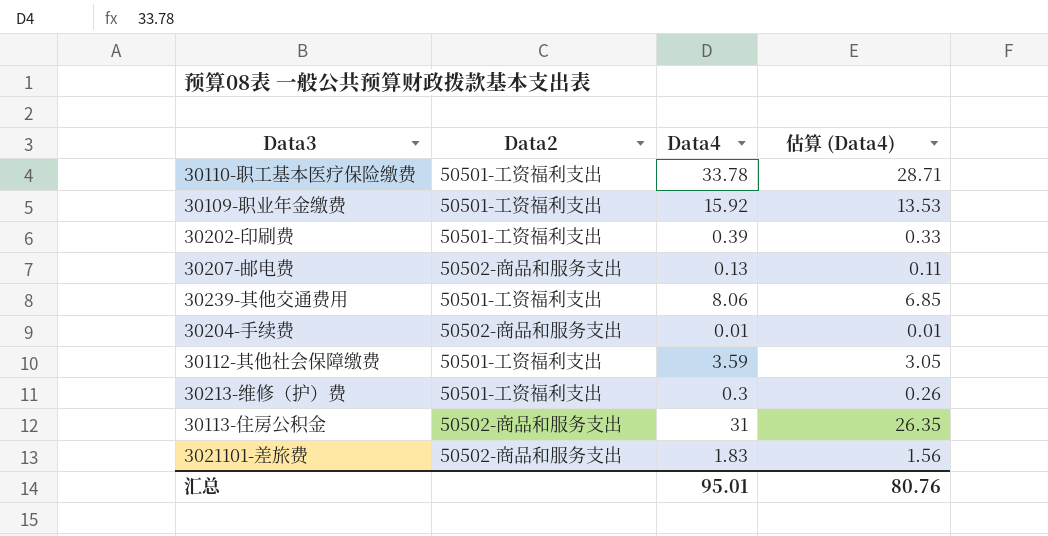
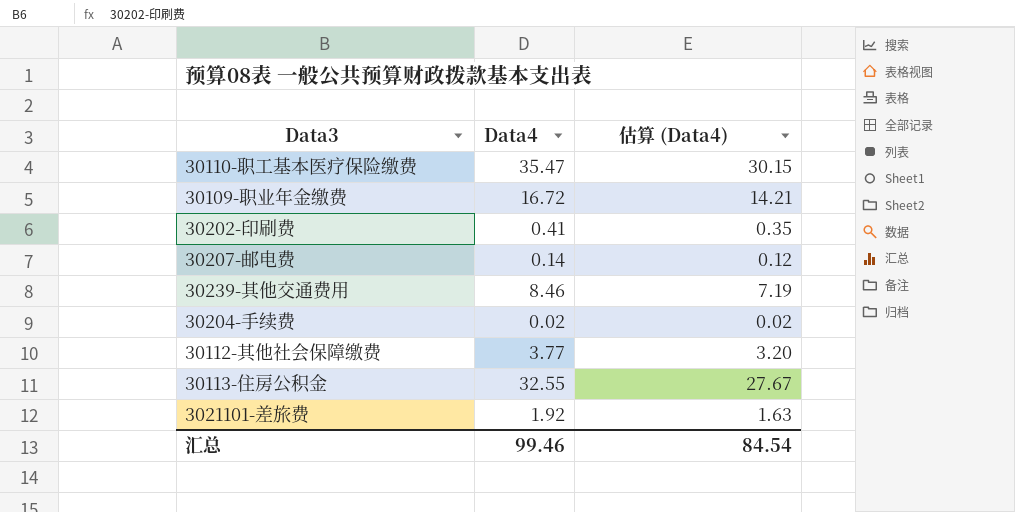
column Data2 | position: 2 -> none
row 30213-维修（护）费: 50501-工资福利支出 | 0.3 | 0.26 -> none
30110-职工基本医疗保险缴费 | Data4: 33.78 -> 35.47
30110-职工基本医疗保险缴费 | 估算 (Data4): 28.71 -> 30.15
30109-职业年金缴费 | Data4: 15.92 -> 16.72
30109-职业年金缴费 | 估算 (Data4): 13.53 -> 14.21
30202-印刷费 | Data4: 0.39 -> 0.41
30202-印刷费 | 估算 (Data4): 0.33 -> 0.35
30207-邮电费 | Data4: 0.13 -> 0.14
30207-邮电费 | 估算 (Data4): 0.11 -> 0.12
30239-其他交通费用 | Data4: 8.06 -> 8.46
30239-其他交通费用 | 估算 (Data4): 6.85 -> 7.19
30204-手续费 | Data4: 0.01 -> 0.02
30204-手续费 | 估算 (Data4): 0.01 -> 0.02
30112-其他社会保障缴费 | Data4: 3.59 -> 3.77
30112-其他社会保障缴费 | 估算 (Data4): 3.05 -> 3.20
30113-住房公积金 | Data4: 31 -> 32.55
30113-住房公积金 | 估算 (Data4): 26.35 -> 27.67
3021101-差旅费 | Data4: 1.83 -> 1.92
3021101-差旅费 | 估算 (Data4): 1.56 -> 1.63
汇总 | Data4: 95.01 -> 99.46
汇总 | 估算 (Data4): 80.76 -> 84.54

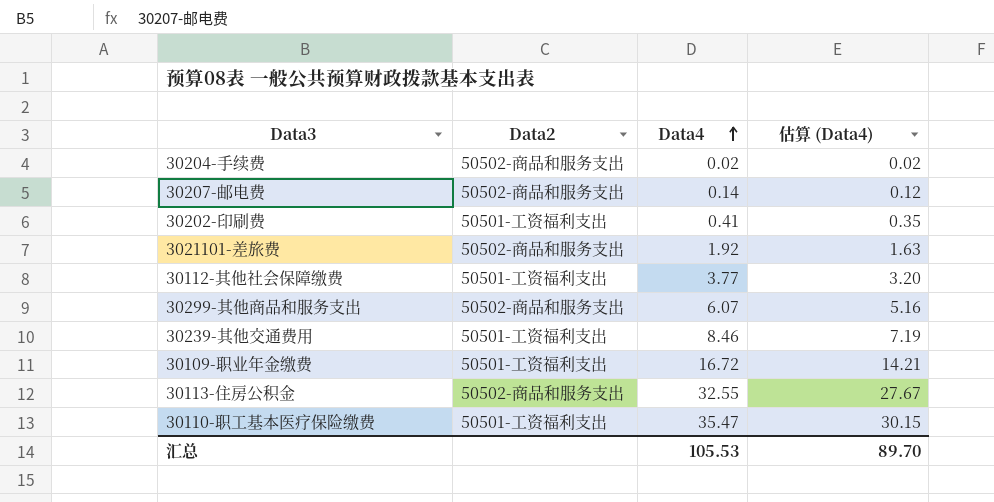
row order: none -> Data4 ascending
column Data2 | position: none -> 2
row 30299-其他商品和服务支出: none -> 50502-商品和服务支出 | 6.07 | 5.16
汇总 | Data4: 99.46 -> 105.53
汇总 | 估算 (Data4): 84.54 -> 89.70

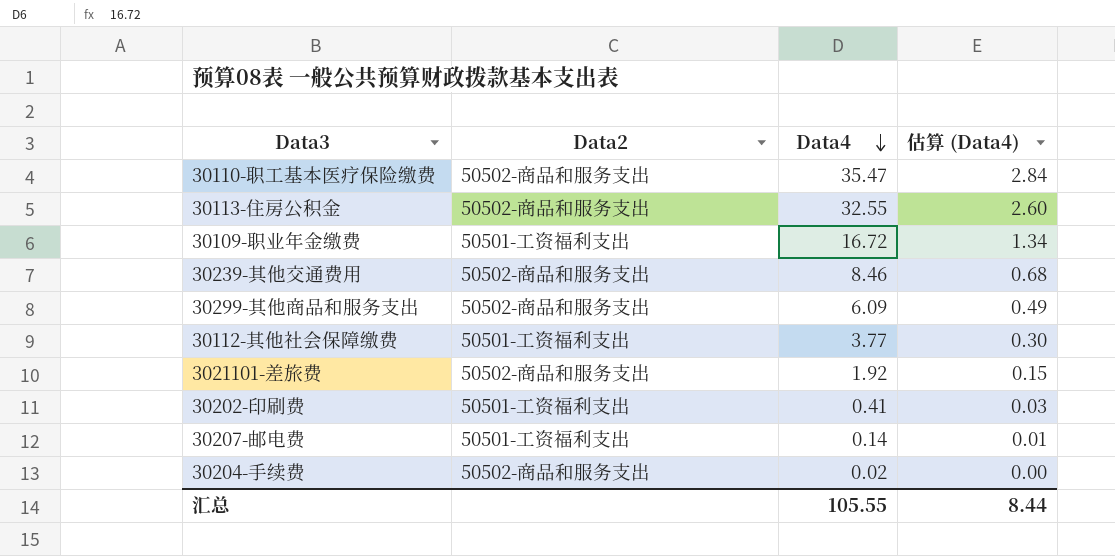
row order: Data4 ascending -> Data4 descending
column 估算 (Data4) | formula: [Data4] * 0.85 -> [Data4] * 0.08
30110-职工基本医疗保险缴费 | Data2: 50501-工资福利支出 -> 50502-商品和服务支出
30239-其他交通费用 | Data2: 50501-工资福利支出 -> 50502-商品和服务支出
30299-其他商品和服务支出 | Data4: 6.07 -> 6.09
30207-邮电费 | Data2: 50502-商品和服务支出 -> 50501-工资福利支出
汇总 | Data4: 105.53 -> 105.55
汇总 | 估算 (Data4): 89.70 -> 8.44

